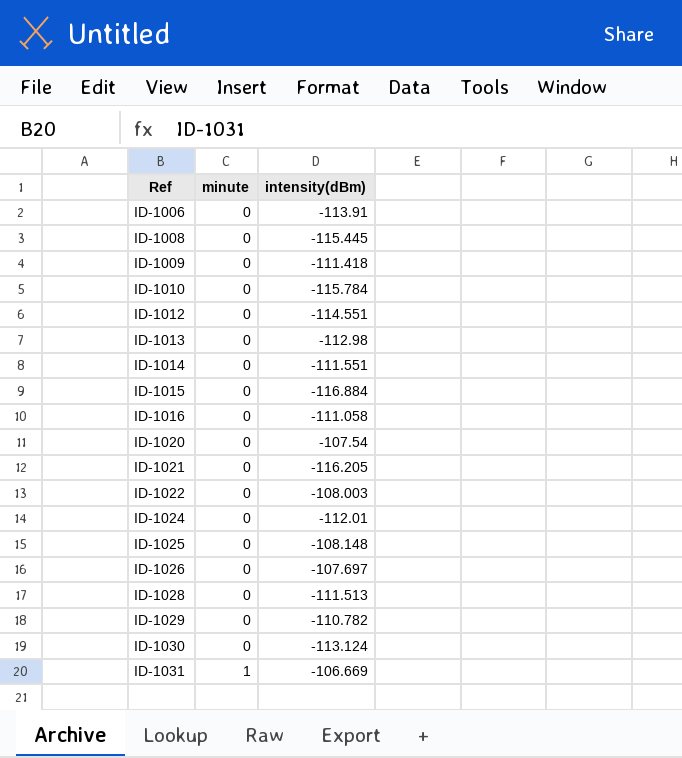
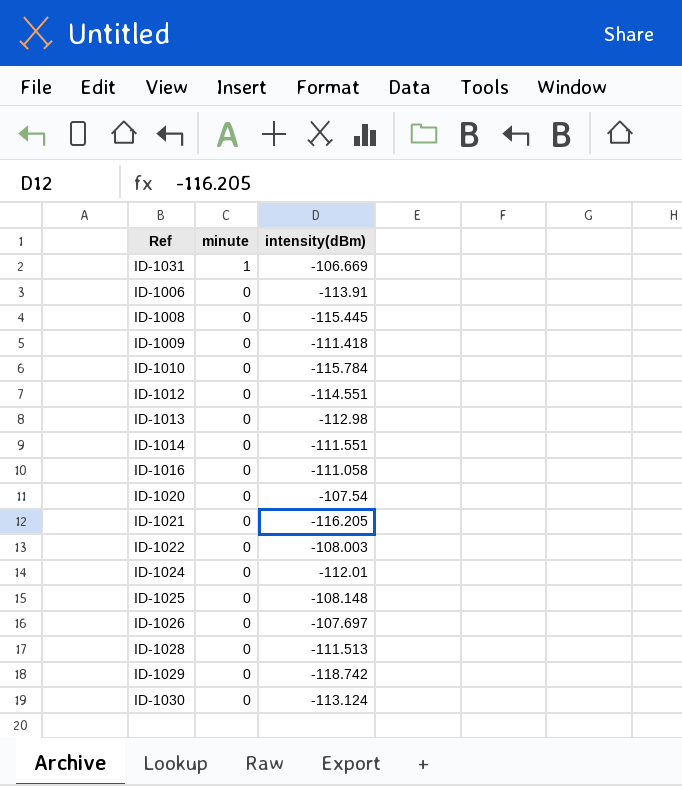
row order: Ref ascending -> minute descending
row ID-1015: 0 | -116.884 -> none
ID-1029 | intensity(dBm): -110.782 -> -118.742

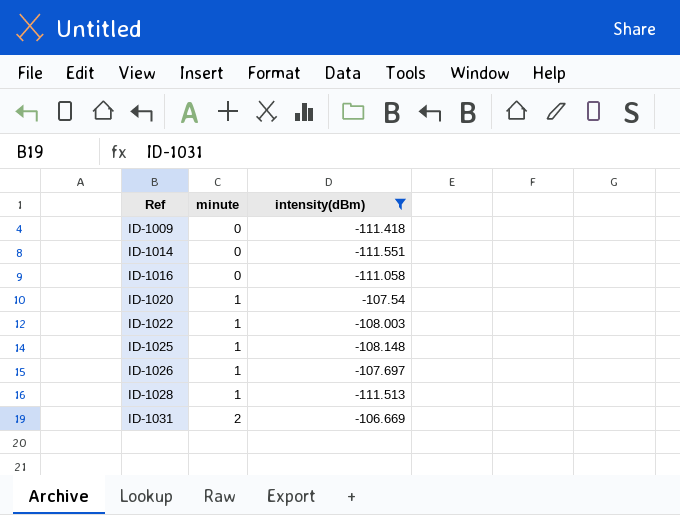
filter: none -> intensity(dBm) >= -111.551
row order: minute descending -> Ref ascending
ID-1020 | minute: 0 -> 1
ID-1022 | minute: 0 -> 1
ID-1025 | minute: 0 -> 1
ID-1026 | minute: 0 -> 1
ID-1028 | minute: 0 -> 1
ID-1031 | minute: 1 -> 2

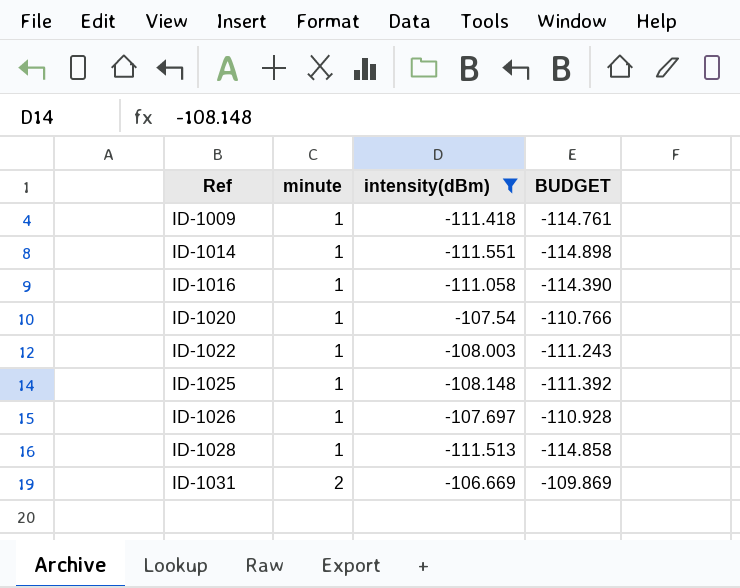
column BUDGET | formula: none -> [intensity(dBm)] * 1.03
ID-1009 | minute: 0 -> 1
ID-1014 | minute: 0 -> 1
ID-1016 | minute: 0 -> 1

